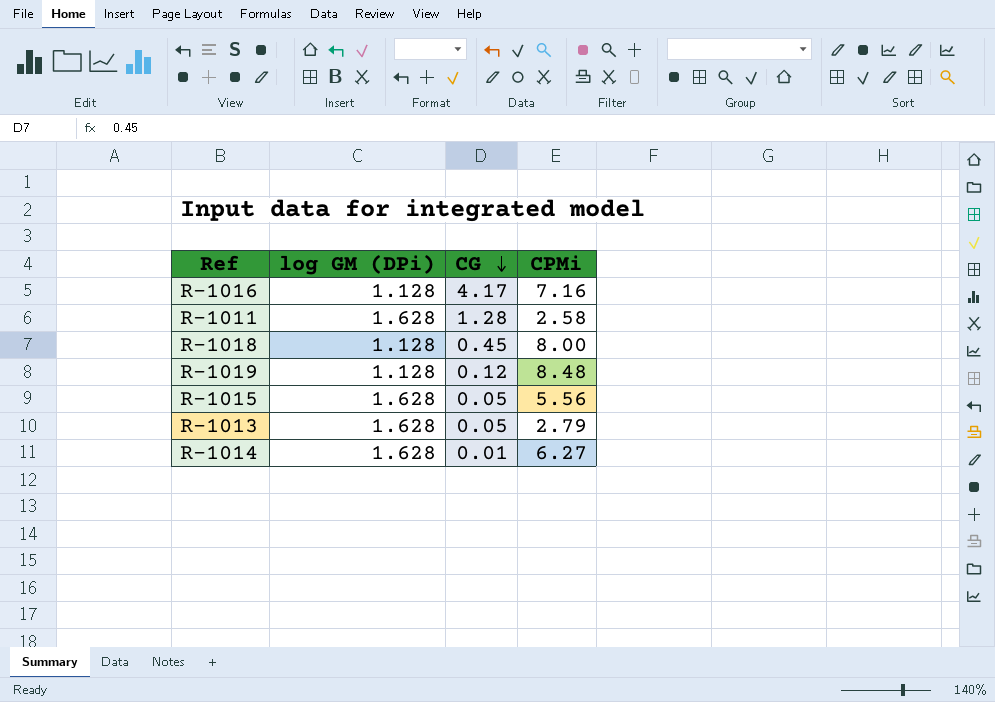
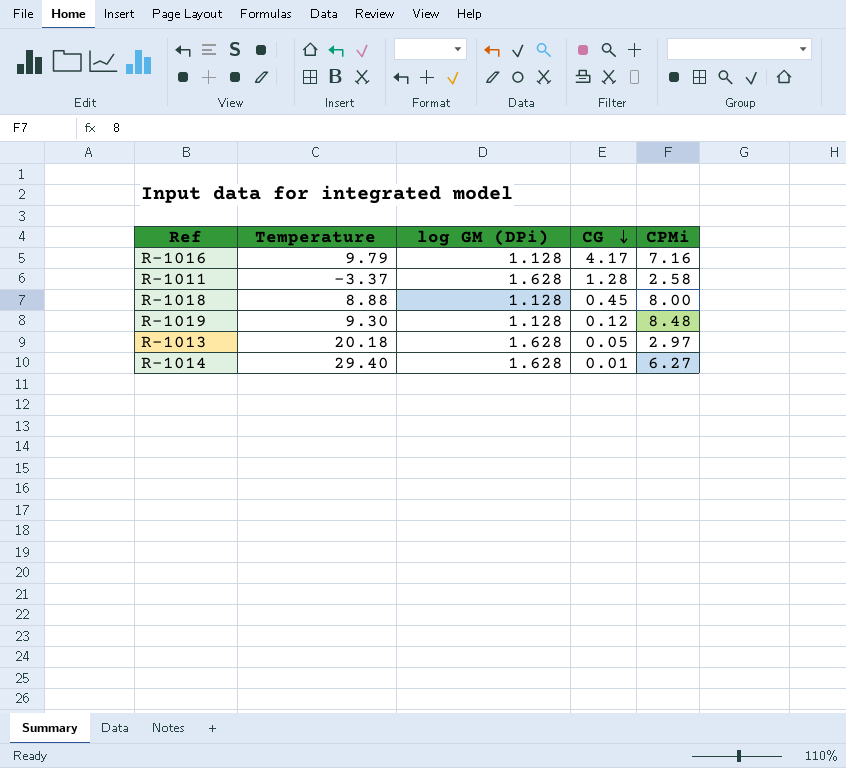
column Temperature | position: none -> 2
row R-1015: 1.628 | 0.05 | 5.56 -> none
R-1013 | CPMi: 2.79 -> 2.97

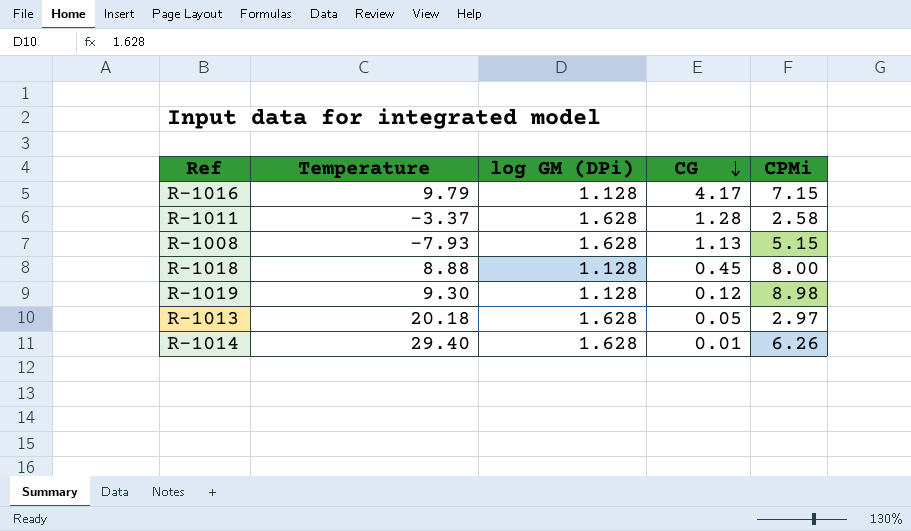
R-1016 | CPMi: 7.16 -> 7.15
row R-1008: none -> -7.93 | 1.628 | 1.13 | 5.15
R-1019 | CPMi: 8.48 -> 8.98
R-1014 | CPMi: 6.27 -> 6.26

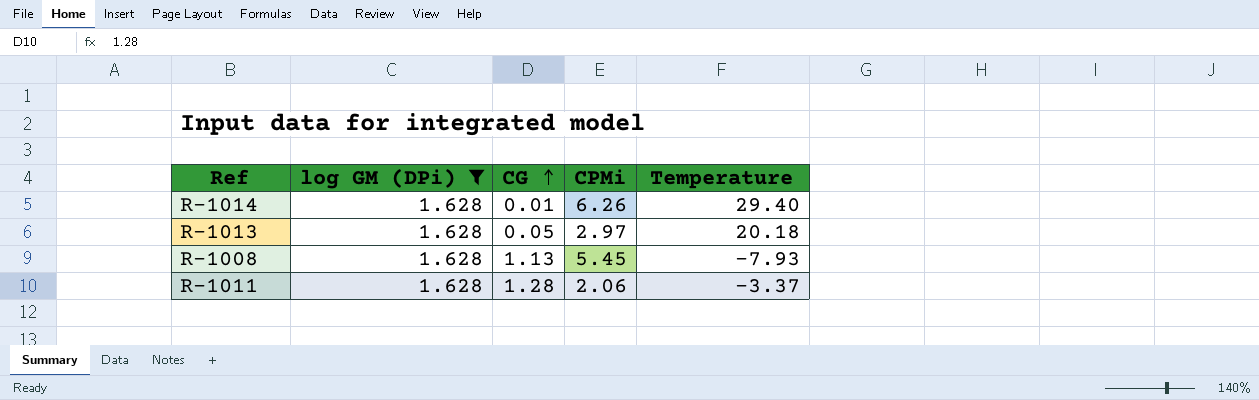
filter: none -> log GM (DPi) = 1.628
row order: CG descending -> CG ascending
column Temperature | position: 2 -> 5
R-1008 | CPMi: 5.15 -> 5.45
R-1011 | CPMi: 2.58 -> 2.06

